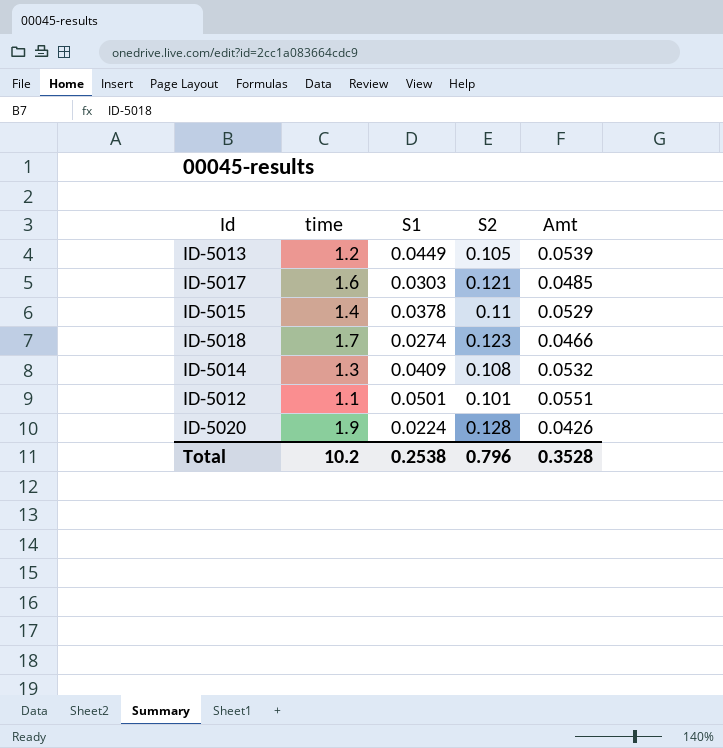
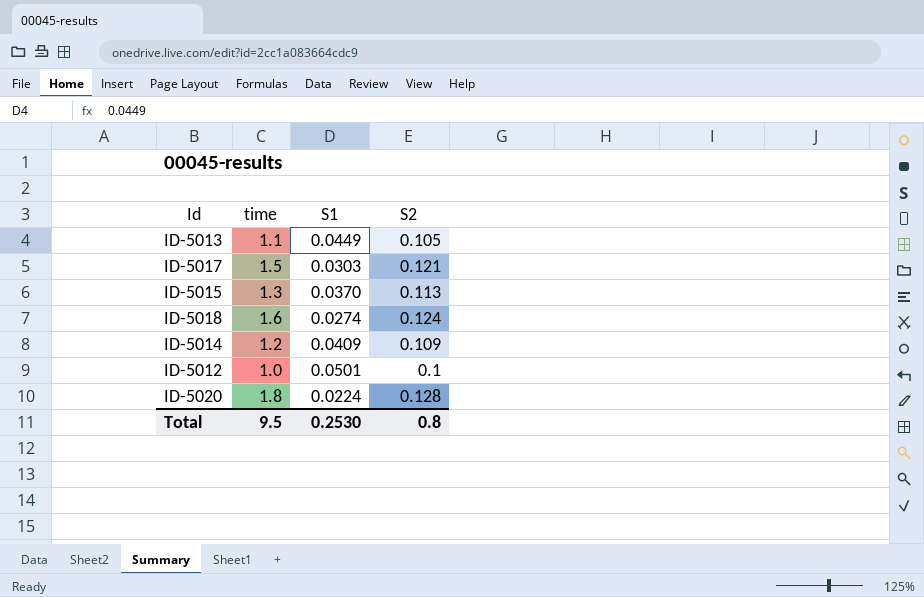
column Amt | formula: [time] * [S1] -> none
ID-5013 | time: 1.2 -> 1.1
ID-5017 | time: 1.6 -> 1.5
ID-5015 | time: 1.4 -> 1.3
ID-5015 | S1: 0.0378 -> 0.0370
ID-5015 | S2: 0.11 -> 0.113
ID-5018 | time: 1.7 -> 1.6
ID-5018 | S2: 0.123 -> 0.124
ID-5014 | time: 1.3 -> 1.2
ID-5014 | S2: 0.108 -> 0.109
ID-5012 | time: 1.1 -> 1.0
ID-5012 | S2: 0.101 -> 0.1
ID-5020 | time: 1.9 -> 1.8
Total | time: 10.2 -> 9.5
Total | S1: 0.2538 -> 0.2530
Total | S2: 0.796 -> 0.8

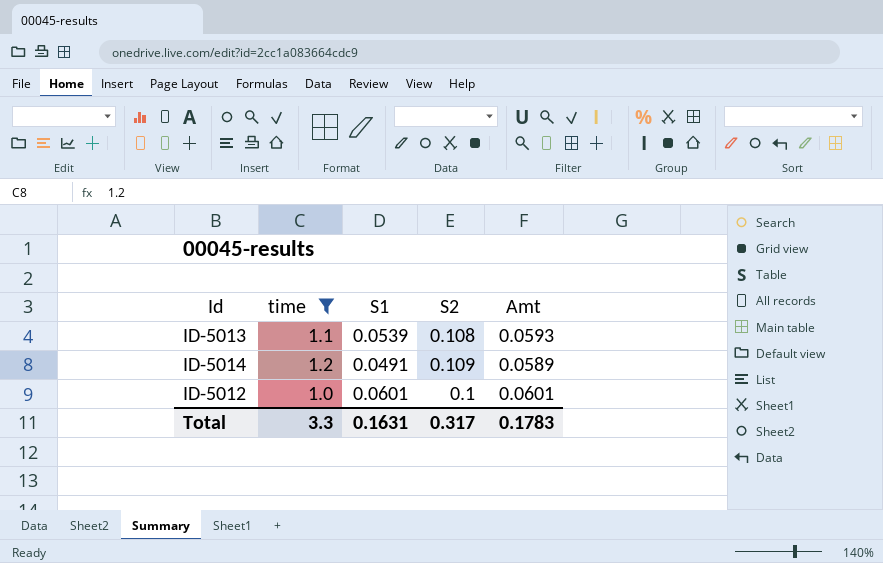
filter: none -> time <= 1.2
column Amt | formula: none -> [time] * [S1]
ID-5013 | S1: 0.0449 -> 0.0539
ID-5013 | S2: 0.105 -> 0.108
ID-5014 | S1: 0.0409 -> 0.0491
ID-5012 | S1: 0.0501 -> 0.0601
Total | time: 9.5 -> 3.3
Total | S1: 0.2530 -> 0.1631
Total | S2: 0.8 -> 0.317

